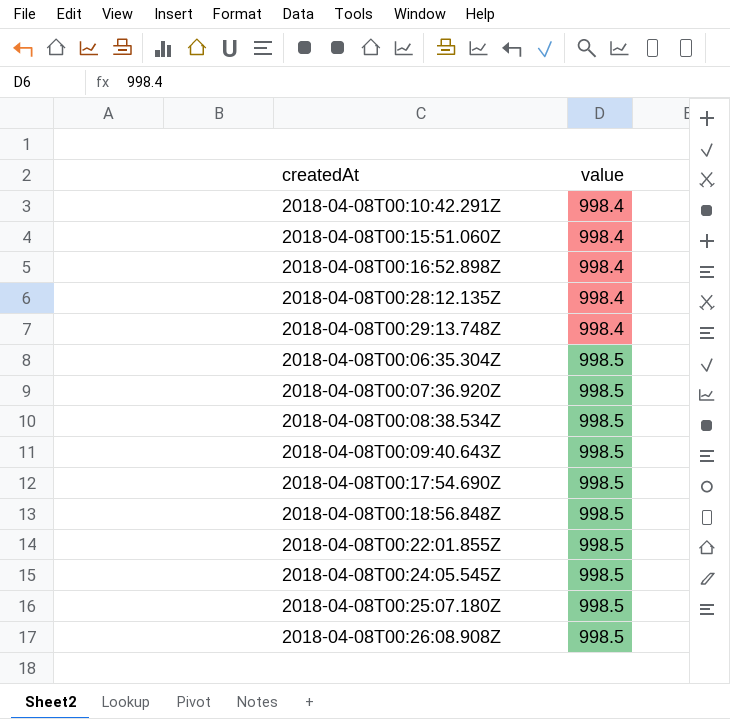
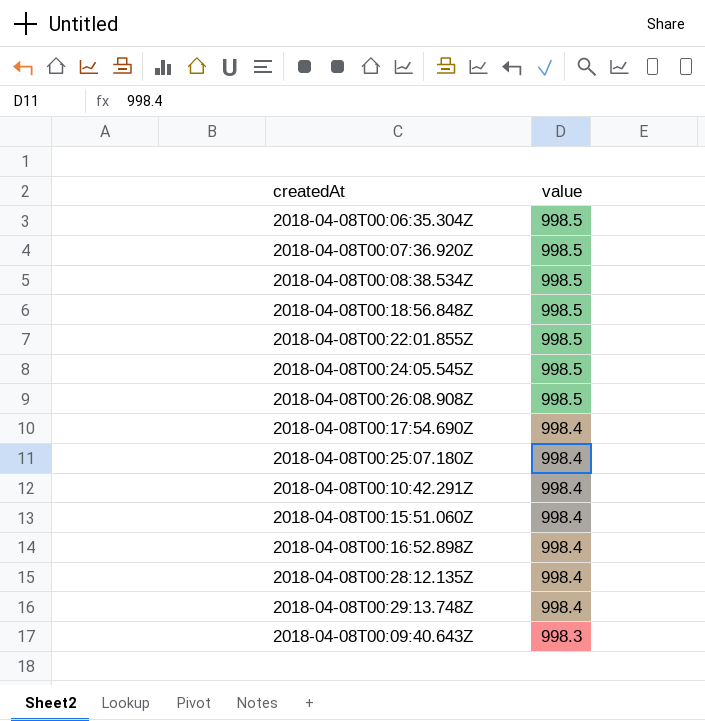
row order: value ascending -> value descending
2018-04-08T00:17:54.690Z | value: 998.5 -> 998.4
2018-04-08T00:25:07.180Z | value: 998.5 -> 998.4
2018-04-08T00:09:40.643Z | value: 998.5 -> 998.3

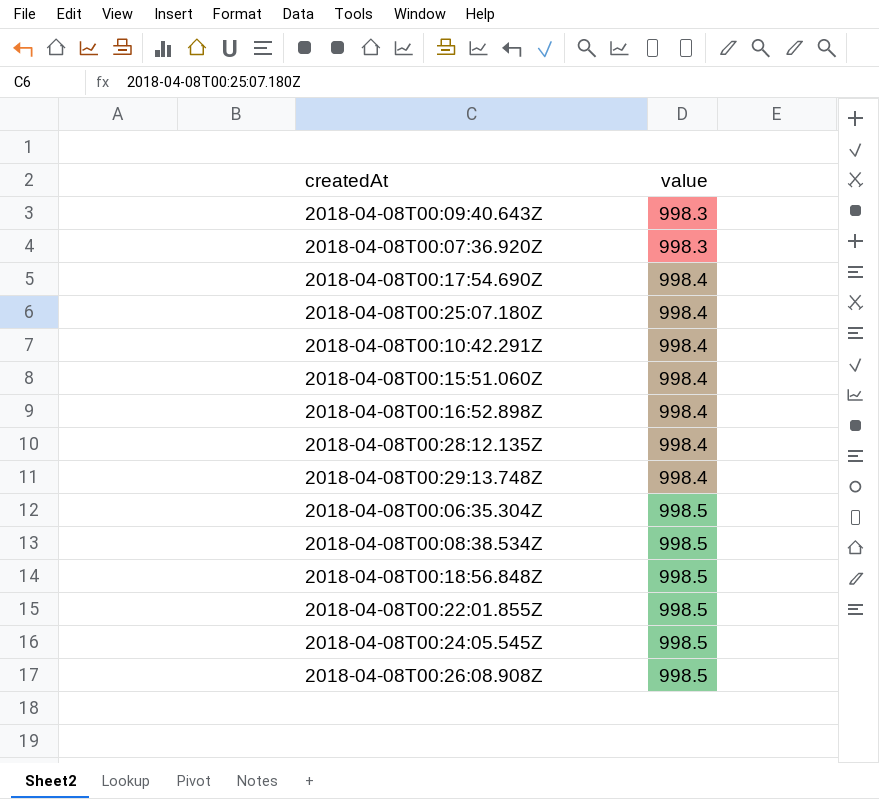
row order: value descending -> value ascending
2018-04-08T00:07:36.920Z | value: 998.5 -> 998.3

